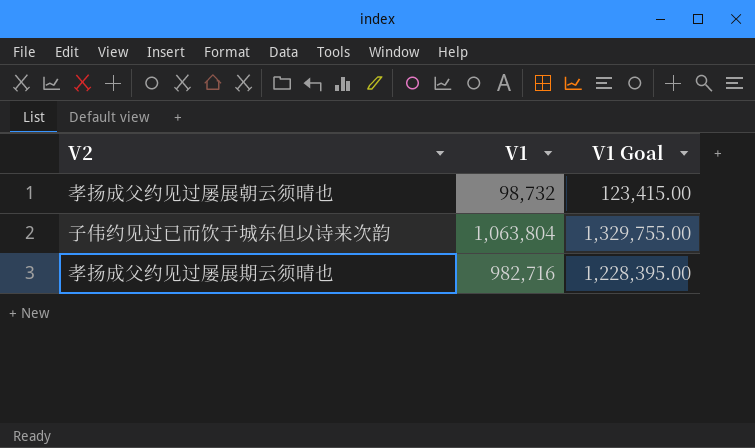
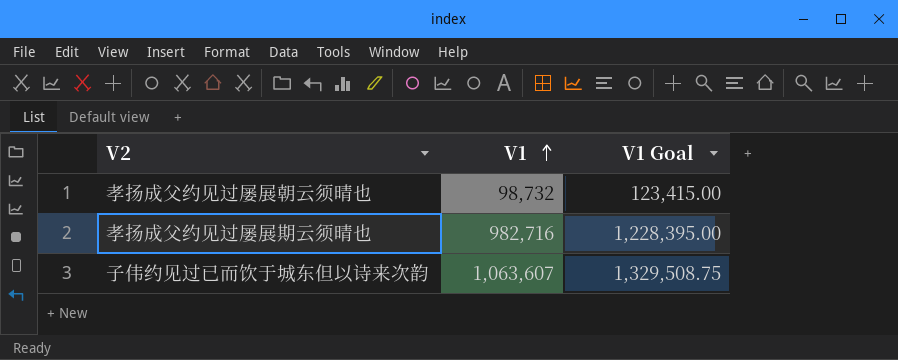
row order: none -> V1 ascending
子伟约见过已而饮于城东但以诗来次韵 | V1: 1,063,804 -> 1,063,607
子伟约见过已而饮于城东但以诗来次韵 | V1 Goal: 1,329,755.00 -> 1,329,508.75

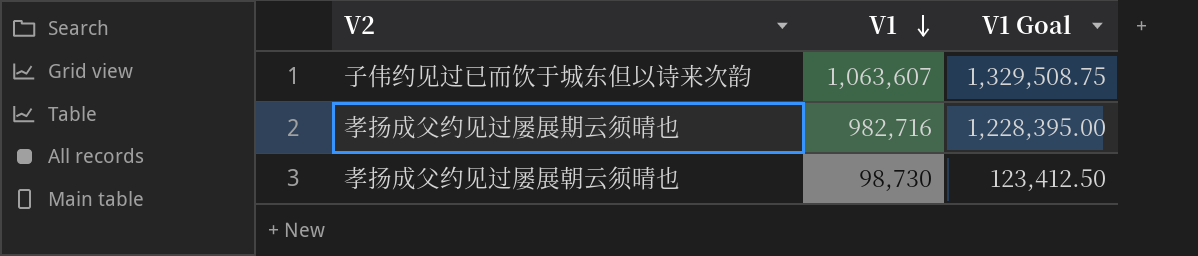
row order: V1 ascending -> V1 descending
孝扬成父约见过屡展朝云须晴也 | V1: 98,732 -> 98,730
孝扬成父约见过屡展朝云须晴也 | V1 Goal: 123,415.00 -> 123,412.50

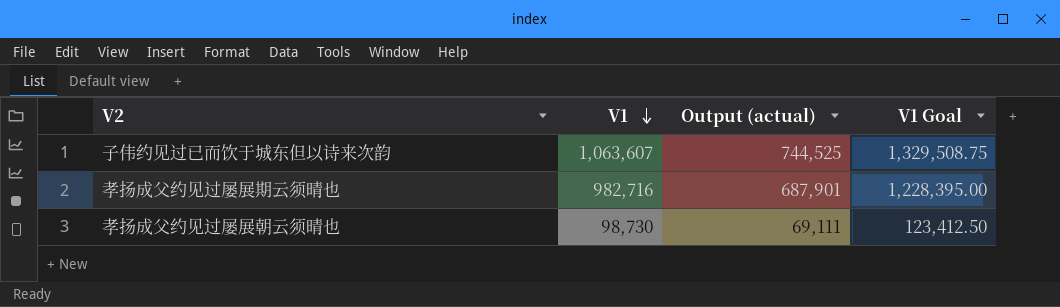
column Output (actual) | formula: none -> [V1] * 0.7

